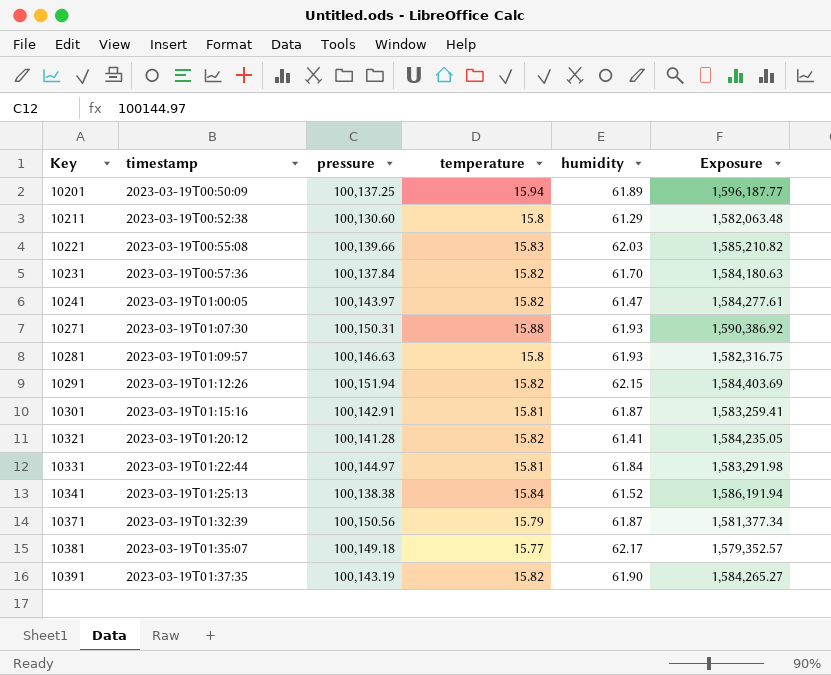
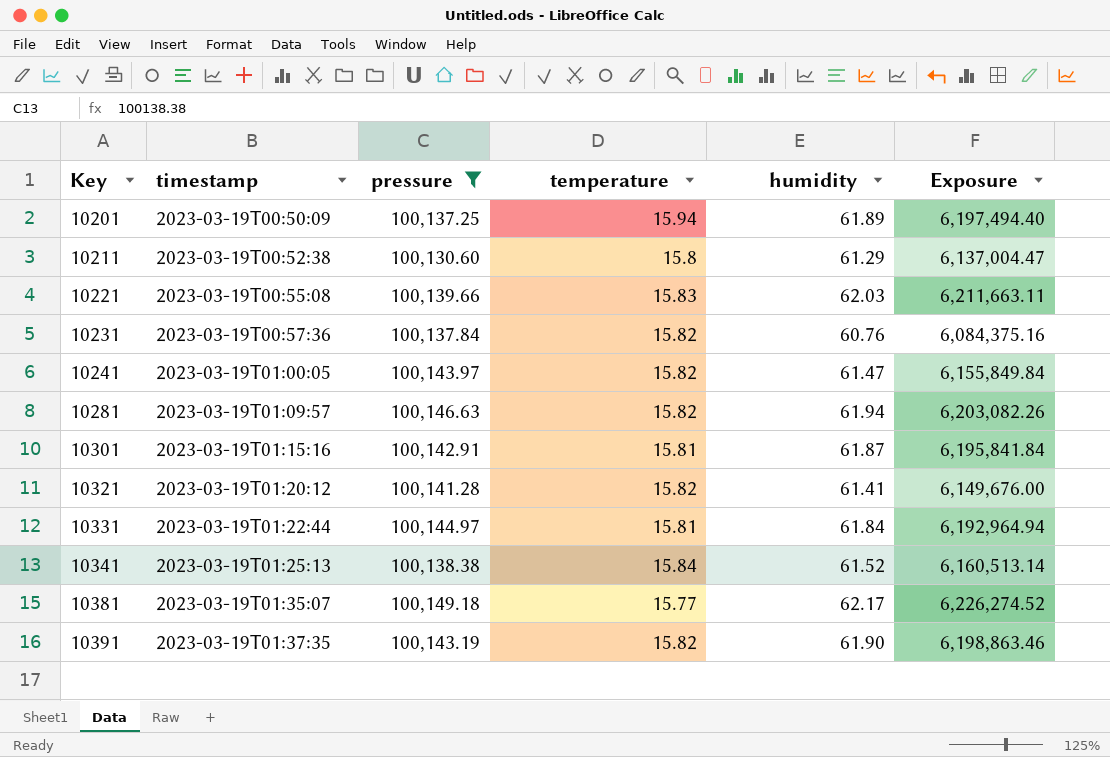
filter: none -> pressure <= 100,149.18
column Exposure | formula: [pressure] * [temperature] -> [pressure] * [humidity]
10231 | humidity: 61.70 -> 60.76
10281 | temperature: 15.8 -> 15.82
10281 | humidity: 61.93 -> 61.94

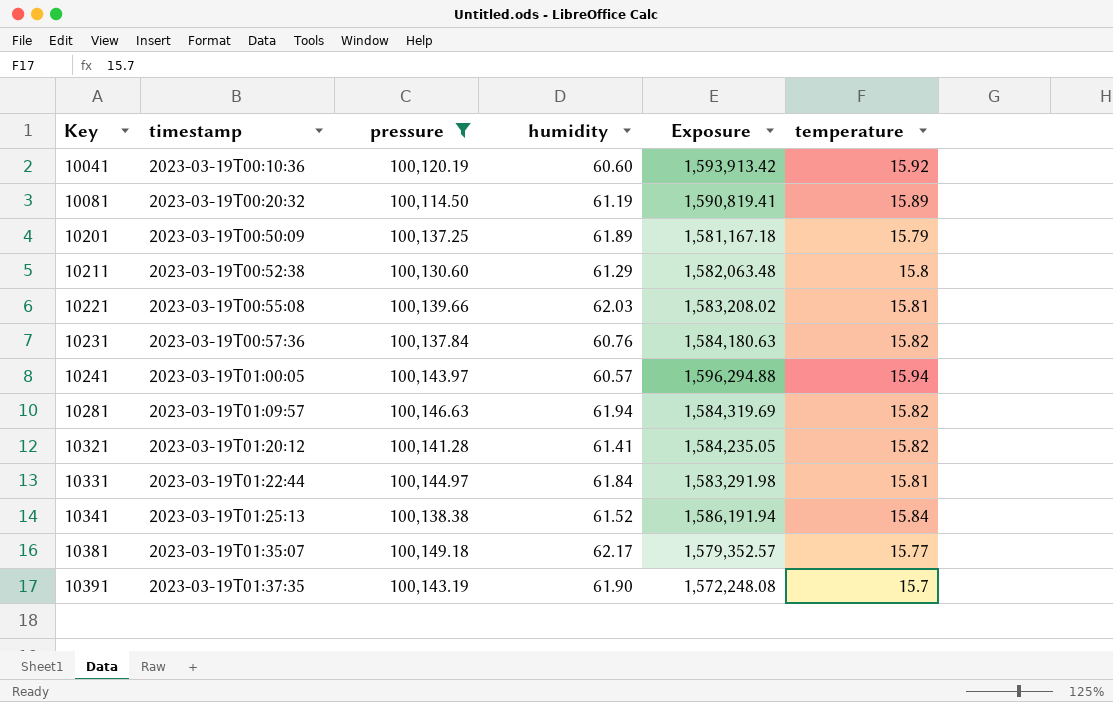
column Exposure | formula: [pressure] * [humidity] -> [pressure] * [temperature]
column temperature | position: 4 -> 6
row 10301: 2023-03-19T01:15:16 | 100,142.91 | 15.81 | 61.87 | 6,195,841.84 -> none
row 10041: none -> 2023-03-19T00:10:36 | 100,120.19 | 60.60 | 1,593,913.42 | 15.92
row 10081: none -> 2023-03-19T00:20:32 | 100,114.50 | 61.19 | 1,590,819.41 | 15.89
10201 | temperature: 15.94 -> 15.79
10221 | temperature: 15.83 -> 15.81
10241 | humidity: 61.47 -> 60.57
10241 | temperature: 15.82 -> 15.94
10391 | temperature: 15.82 -> 15.7

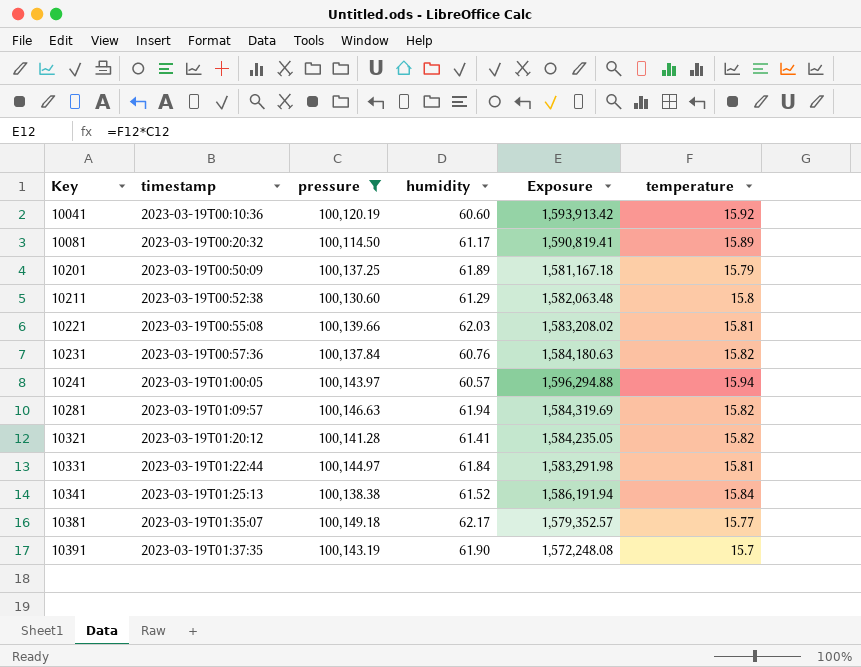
10081 | humidity: 61.19 -> 61.17

